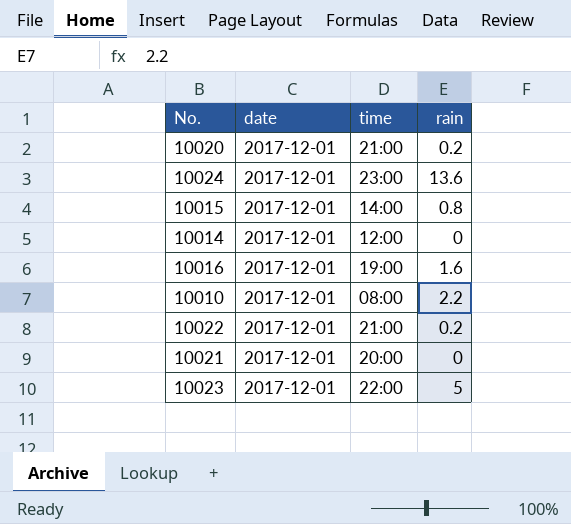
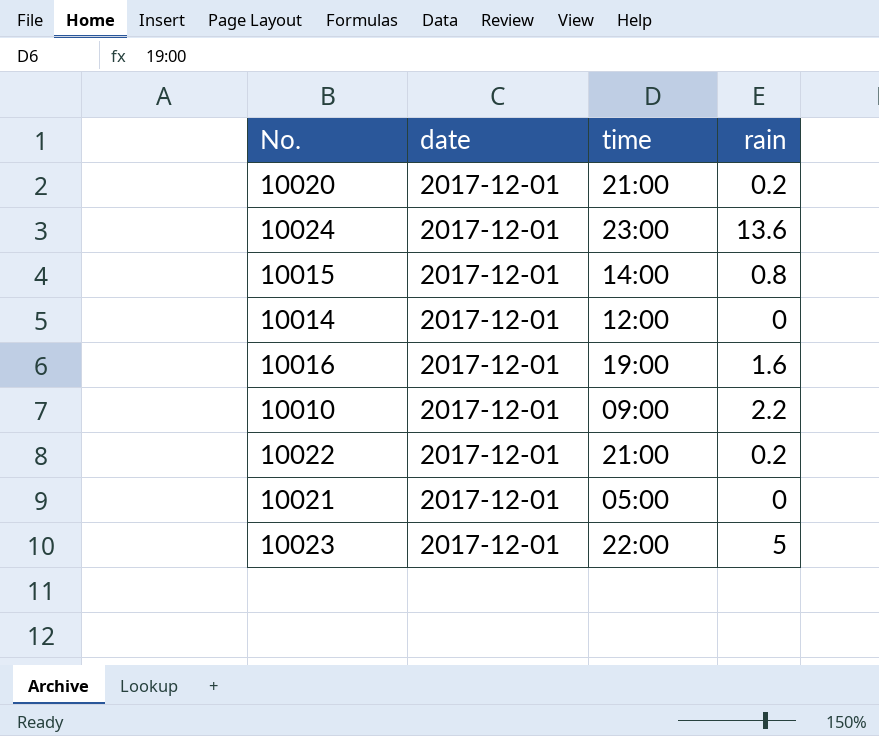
10010 | time: 08:00 -> 09:00
10021 | time: 20:00 -> 05:00

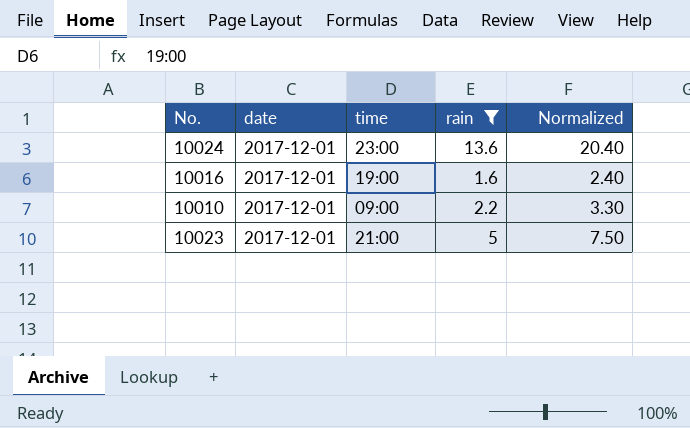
filter: none -> rain >= 1.6
column Normalized | formula: none -> [rain] * 1.5
10023 | time: 22:00 -> 21:00

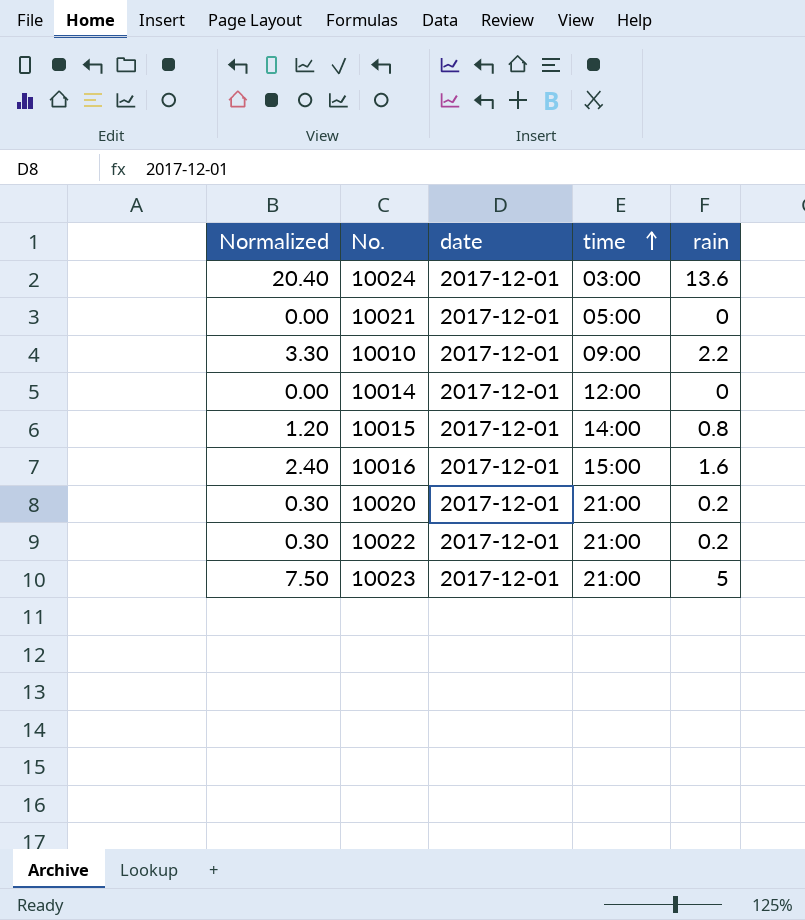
filter: rain >= 1.6 -> none
row order: none -> time ascending
column Normalized | position: 5 -> 1
10024 | time: 23:00 -> 03:00
10016 | time: 19:00 -> 15:00

